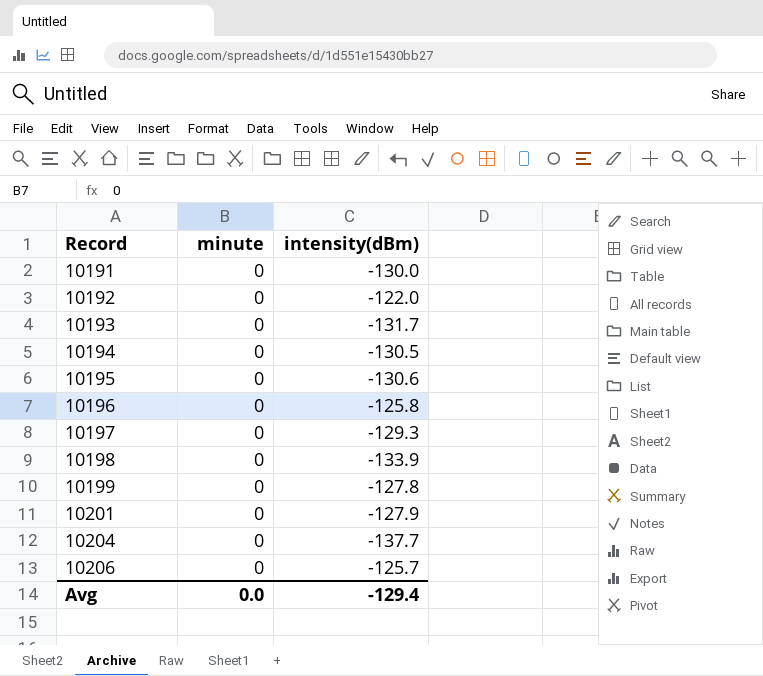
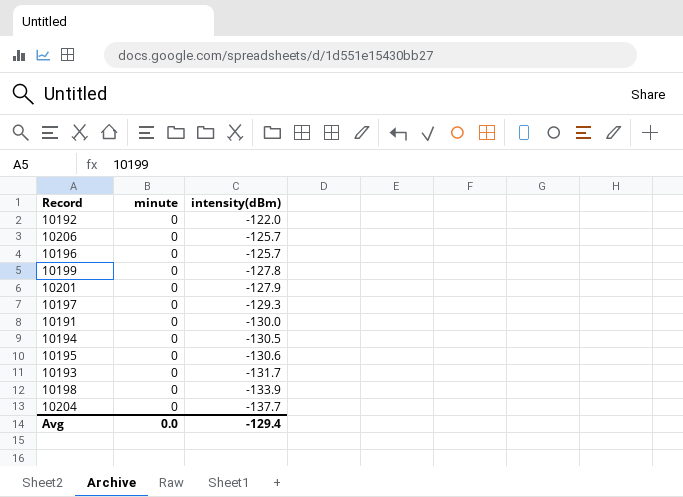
row order: Record ascending -> intensity(dBm) descending
10196 | intensity(dBm): -125.8 -> -125.7

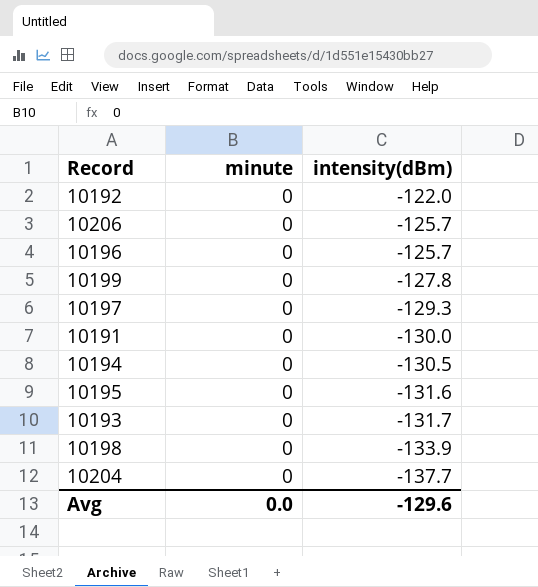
row 10201: 0 | -127.9 -> none
10195 | intensity(dBm): -130.6 -> -131.6
Avg | intensity(dBm): -129.4 -> -129.6

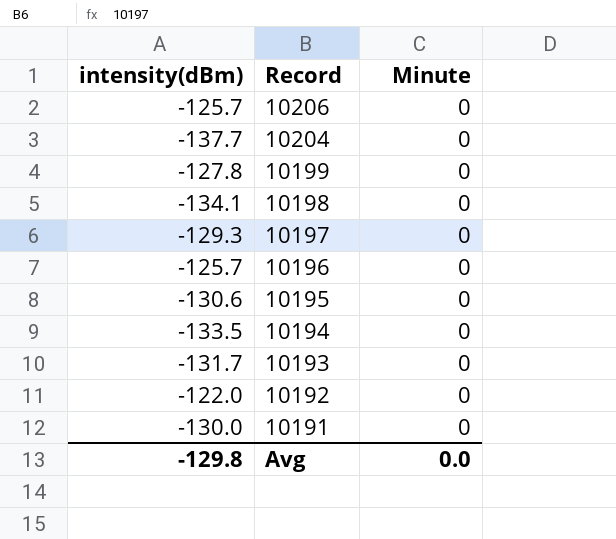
row order: intensity(dBm) descending -> Record descending
column intensity(dBm) | position: 3 -> 1
column name: minute -> Minute
10198 | intensity(dBm): -133.9 -> -134.1
10195 | intensity(dBm): -131.6 -> -130.6
10194 | intensity(dBm): -130.5 -> -133.5
Avg | intensity(dBm): -129.6 -> -129.8

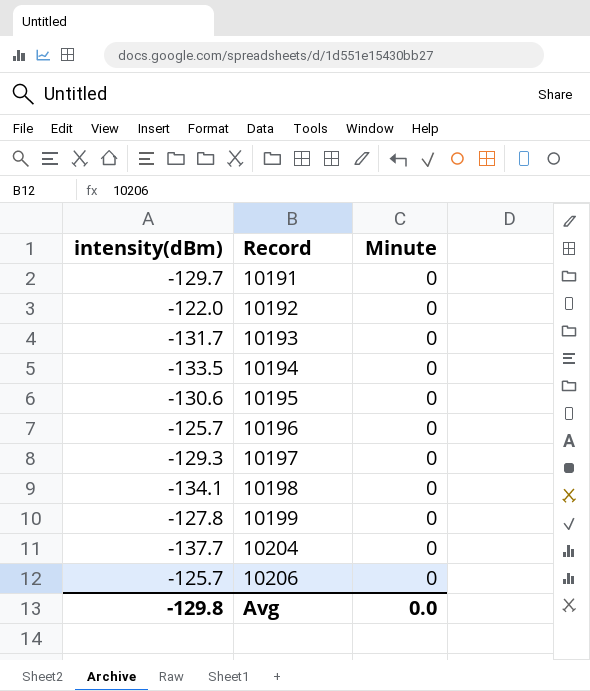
row order: Record descending -> Record ascending
10191 | intensity(dBm): -130.0 -> -129.7

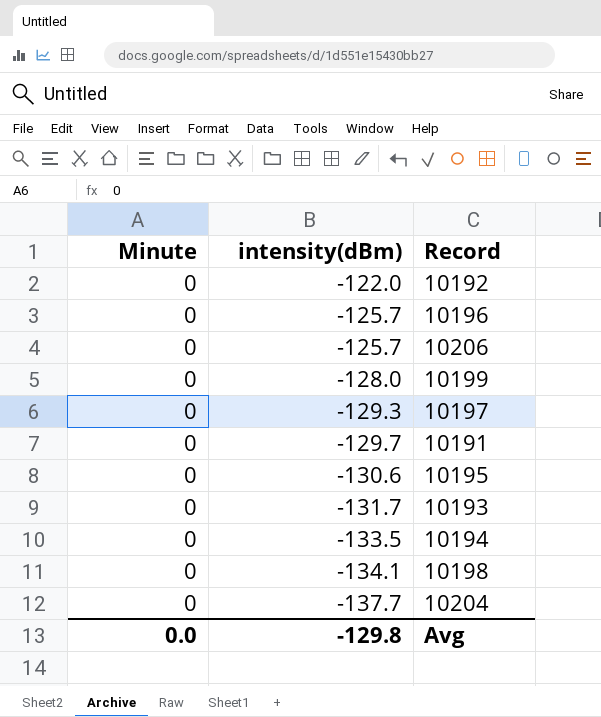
row order: Record ascending -> intensity(dBm) descending
column Minute | position: 3 -> 1
10199 | intensity(dBm): -127.8 -> -128.0

